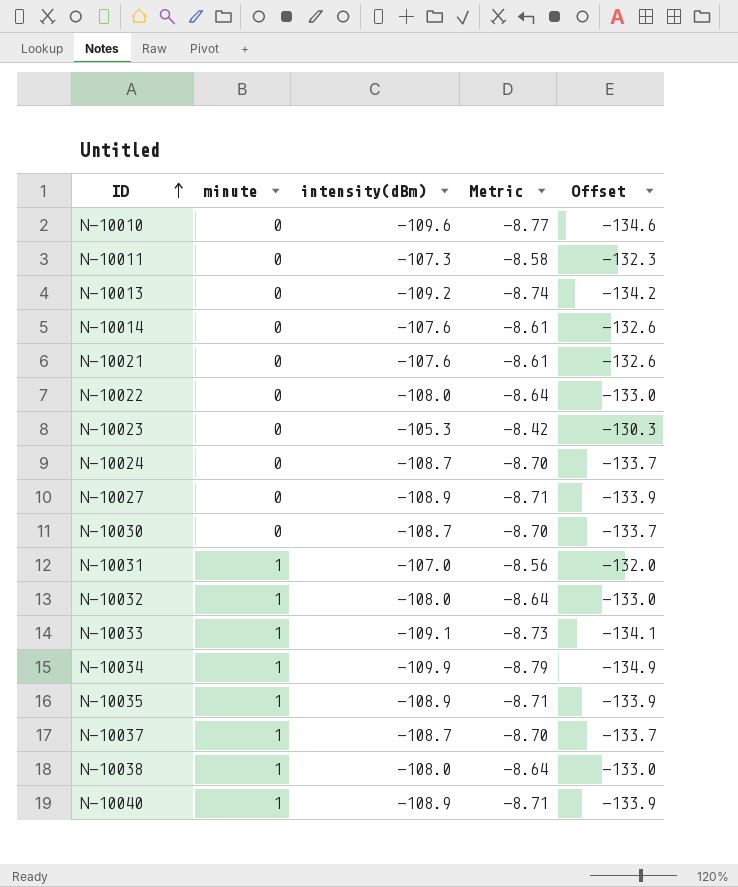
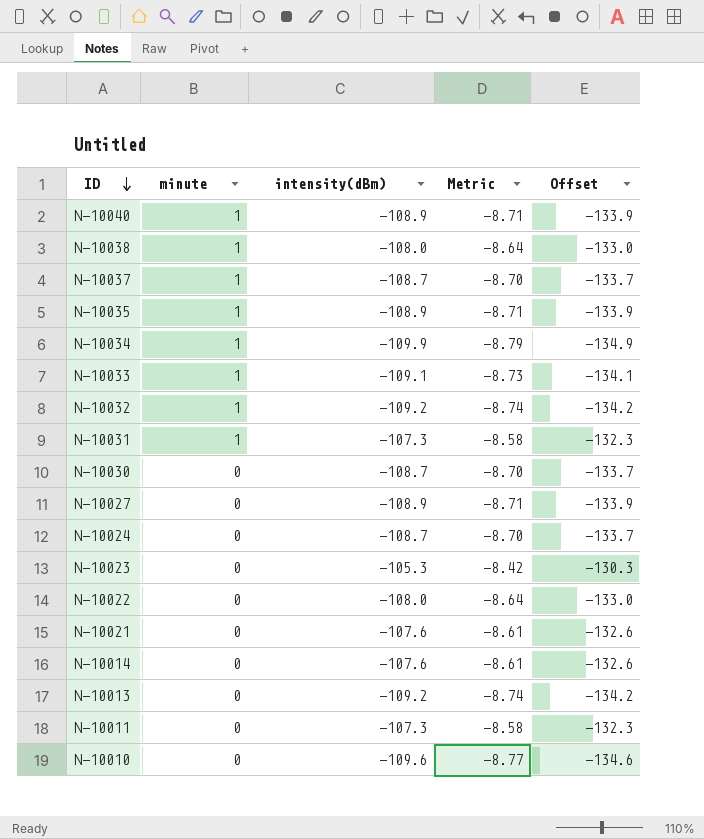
row order: ID ascending -> ID descending
N-10032 | intensity(dBm): -108.0 -> -109.2
N-10032 | Metric: -8.64 -> -8.74
N-10032 | Offset: -133.0 -> -134.2
N-10031 | intensity(dBm): -107.0 -> -107.3
N-10031 | Metric: -8.56 -> -8.58
N-10031 | Offset: -132.0 -> -132.3

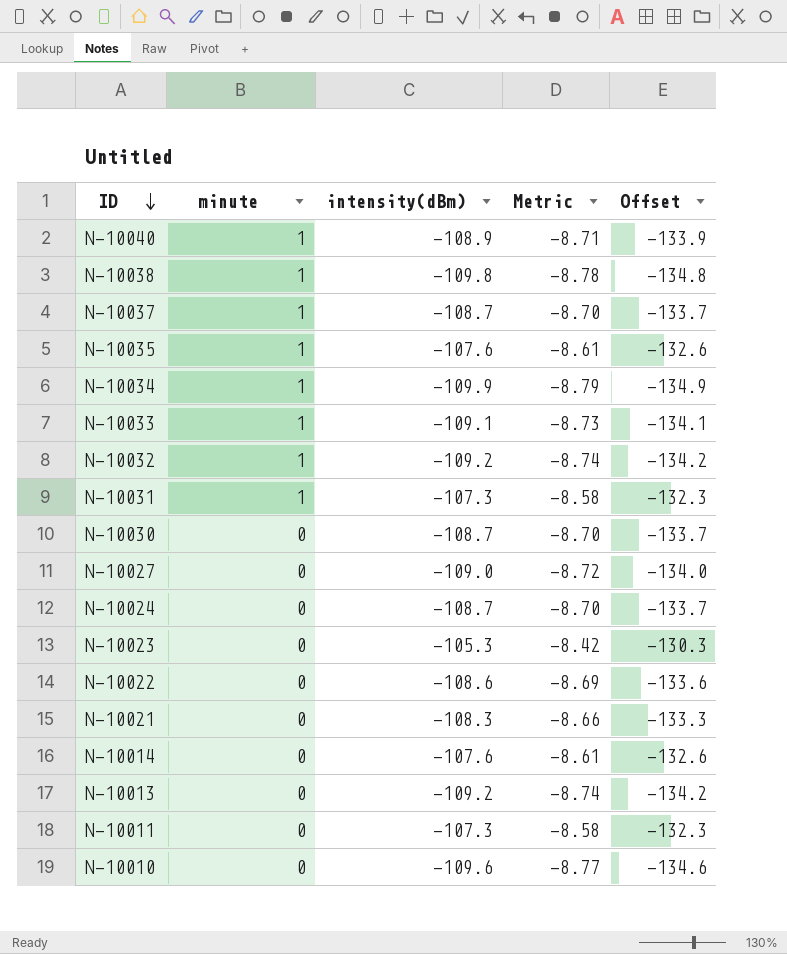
N-10038 | intensity(dBm): -108.0 -> -109.8
N-10038 | Metric: -8.64 -> -8.78
N-10038 | Offset: -133.0 -> -134.8
N-10035 | intensity(dBm): -108.9 -> -107.6
N-10035 | Metric: -8.71 -> -8.61
N-10035 | Offset: -133.9 -> -132.6
N-10027 | intensity(dBm): -108.9 -> -109.0
N-10027 | Metric: -8.71 -> -8.72
N-10027 | Offset: -133.9 -> -134.0
N-10022 | intensity(dBm): -108.0 -> -108.6
N-10022 | Metric: -8.64 -> -8.69
N-10022 | Offset: -133.0 -> -133.6
N-10021 | intensity(dBm): -107.6 -> -108.3
N-10021 | Metric: -8.61 -> -8.66
N-10021 | Offset: -132.6 -> -133.3

